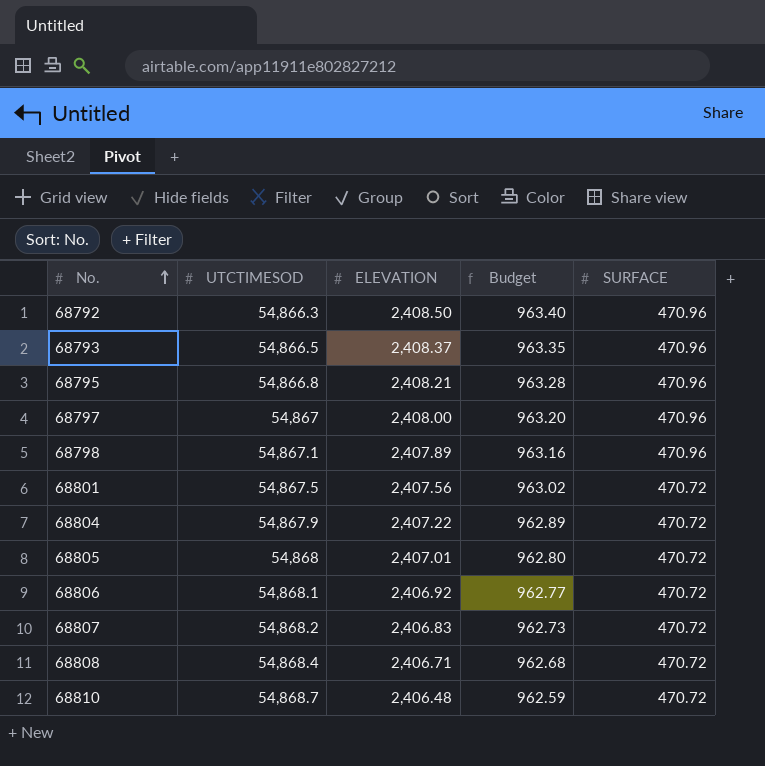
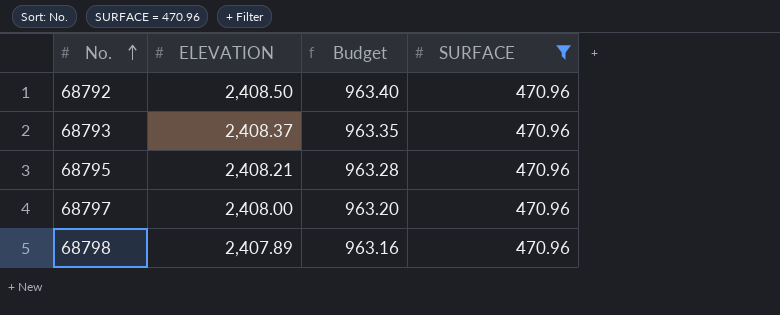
filter: none -> SURFACE = 470.96
column UTCTIMESOD | position: 2 -> none

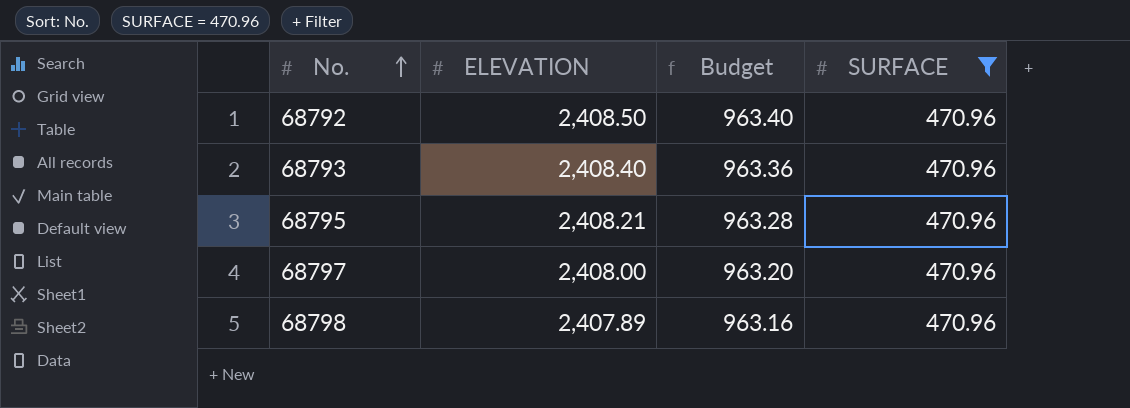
68793 | ELEVATION: 2,408.37 -> 2,408.40
68793 | Budget: 963.35 -> 963.36

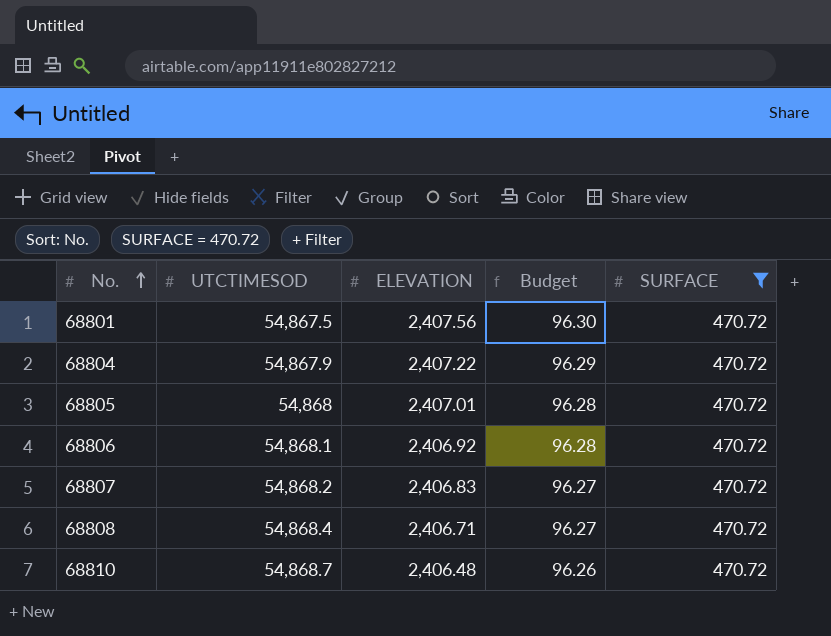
filter: SURFACE = 470.96 -> SURFACE = 470.72
column UTCTIMESOD | position: none -> 2
column Budget | formula: [ELEVATION] * 0.4 -> [ELEVATION] * 0.04

